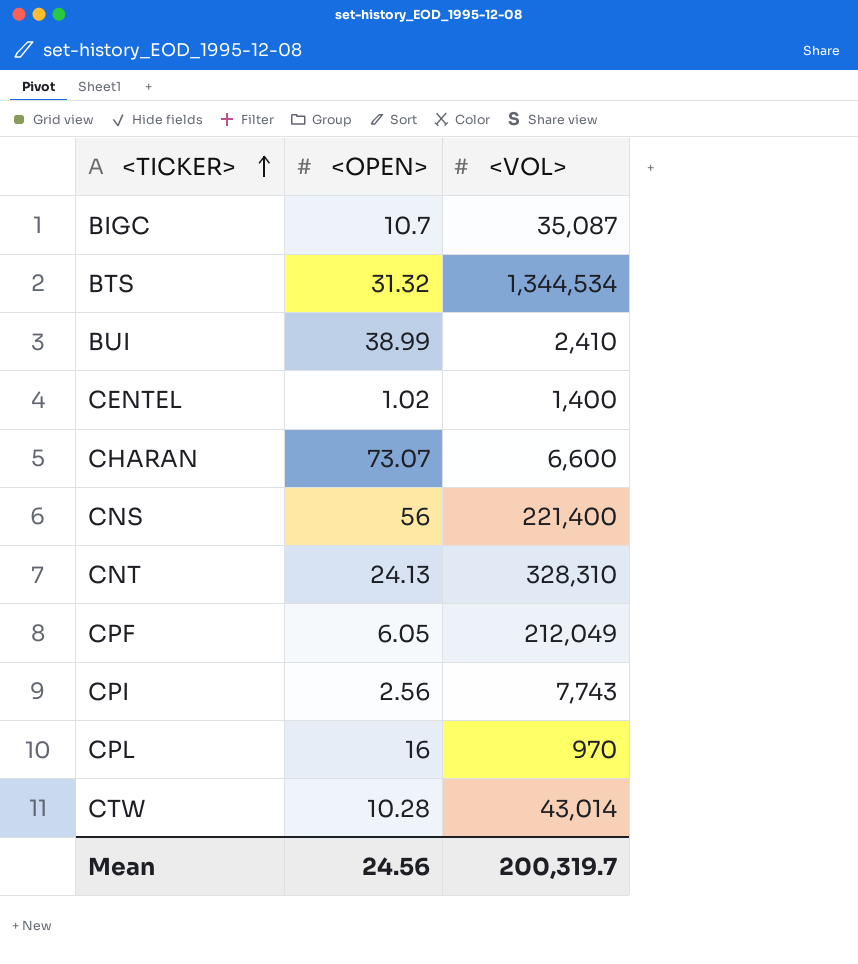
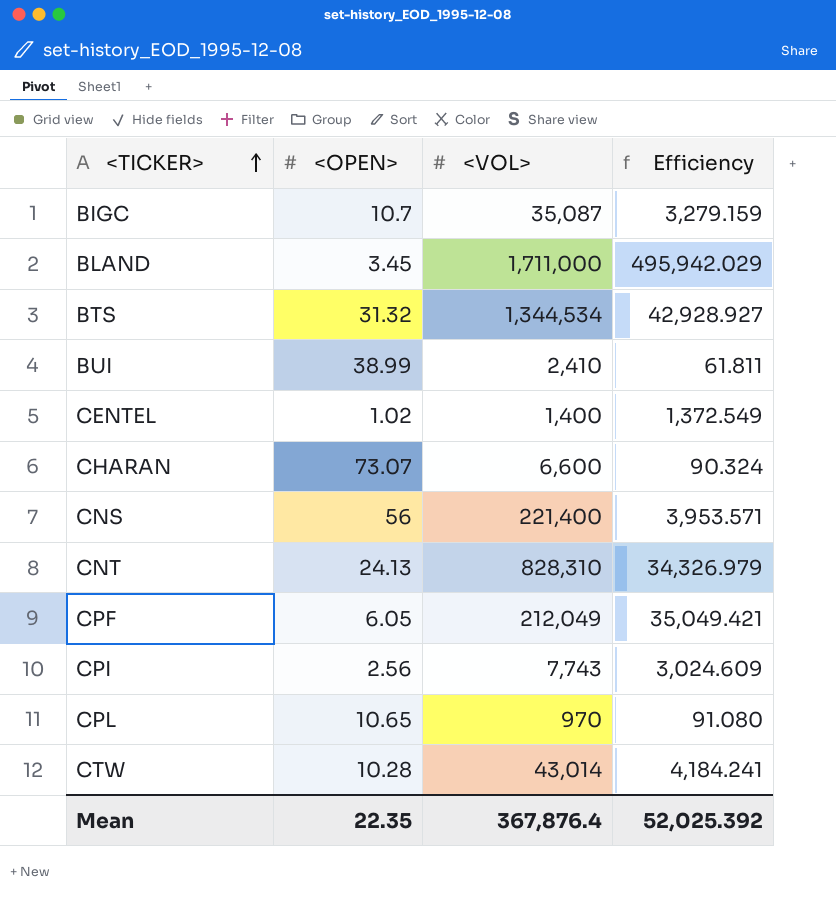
column Efficiency | formula: none -> [<VOL>] / [<OPEN>]
row BLAND: none -> 3.45 | 1,711,000 | 495,942.029
CNT | <VOL>: 328,310 -> 828,310
CPL | <OPEN>: 16 -> 10.65
Mean | <OPEN>: 24.56 -> 22.35
Mean | <VOL>: 200,319.7 -> 367,876.4

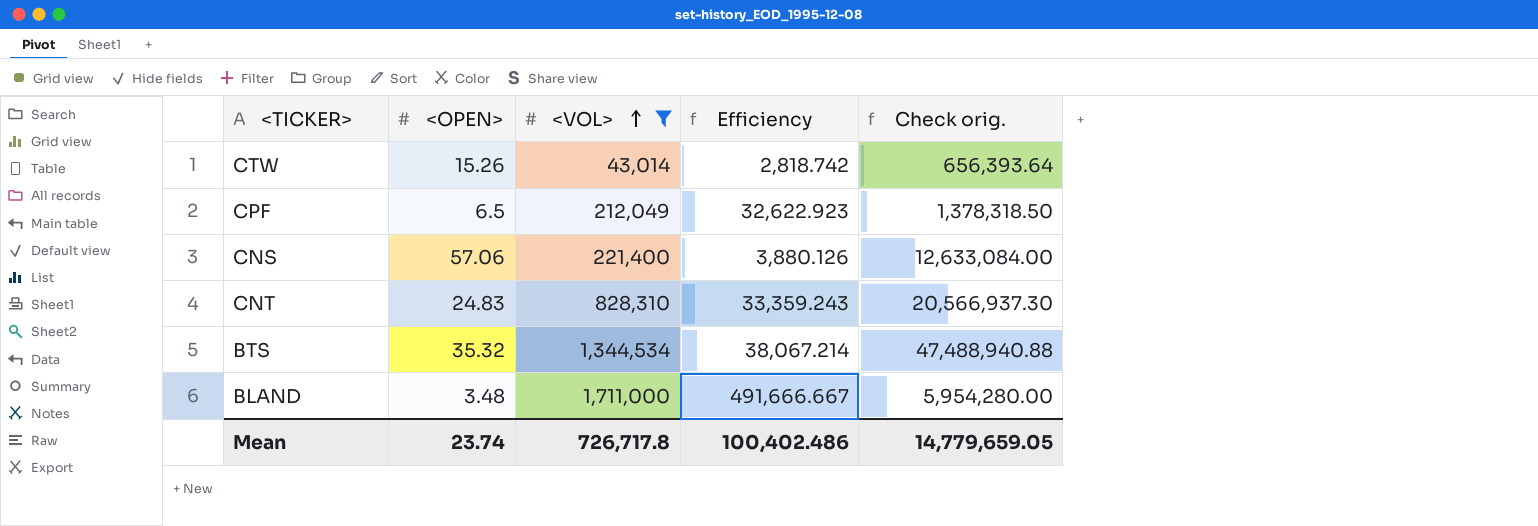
filter: none -> <VOL> >= 43,014
row order: <TICKER> ascending -> <VOL> ascending
column Check orig. | formula: none -> [<OPEN>] * [<VOL>]
CTW | <OPEN>: 10.28 -> 15.26
CTW | Efficiency: 4,184.241 -> 2,818.742
CPF | <OPEN>: 6.05 -> 6.5
CPF | Efficiency: 35,049.421 -> 32,622.923
CNS | <OPEN>: 56 -> 57.06
CNS | Efficiency: 3,953.571 -> 3,880.126
CNT | <OPEN>: 24.13 -> 24.83
CNT | Efficiency: 34,326.979 -> 33,359.243
BTS | <OPEN>: 31.32 -> 35.32
BTS | Efficiency: 42,928.927 -> 38,067.214
BLAND | <OPEN>: 3.45 -> 3.48
BLAND | Efficiency: 495,942.029 -> 491,666.667
Mean | <OPEN>: 22.35 -> 23.74
Mean | <VOL>: 367,876.4 -> 726,717.8
Mean | Efficiency: 52,025.392 -> 100,402.486

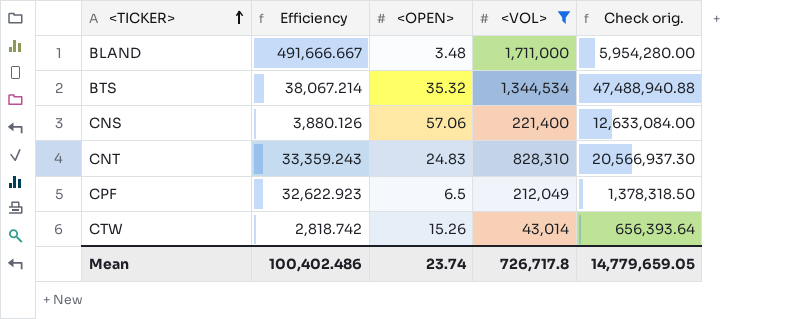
row order: <VOL> ascending -> <TICKER> ascending
column Efficiency | position: 4 -> 2

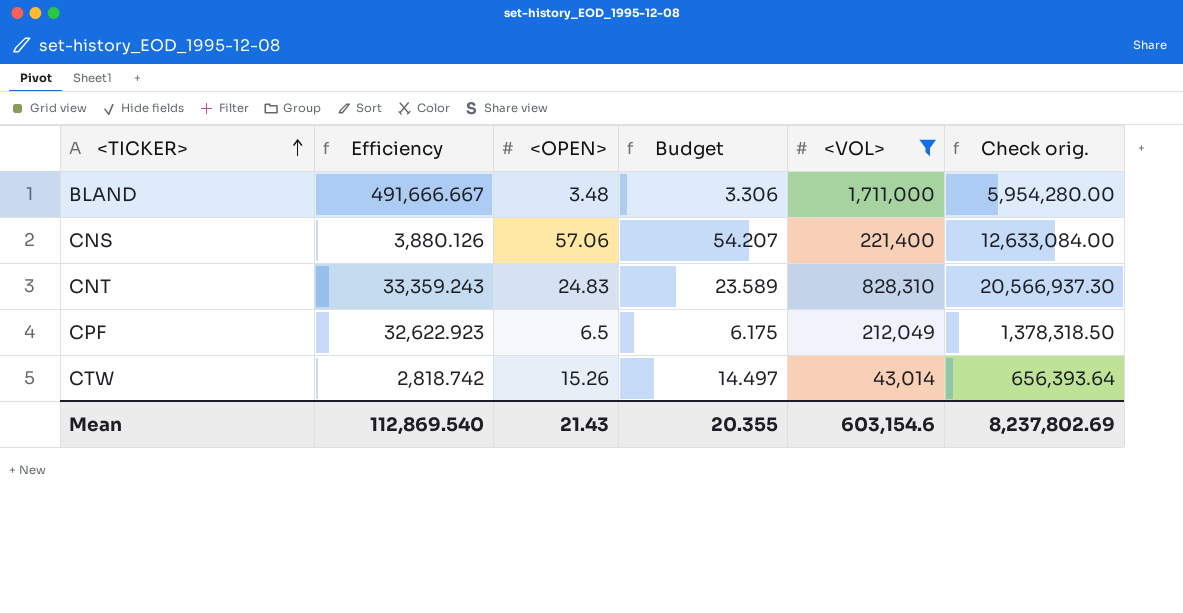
column Budget | formula: none -> [<OPEN>] * 0.95
row BTS: 38,067.214 | 35.32 | 1,344,534 | 47,488,940.88 -> none
Mean | Efficiency: 100,402.486 -> 112,869.540
Mean | <OPEN>: 23.74 -> 21.43
Mean | <VOL>: 726,717.8 -> 603,154.6
Mean | Check orig.: 14,779,659.05 -> 8,237,802.69

